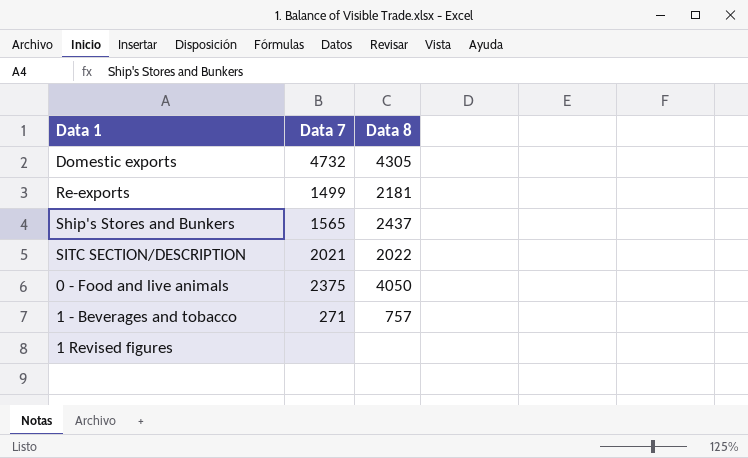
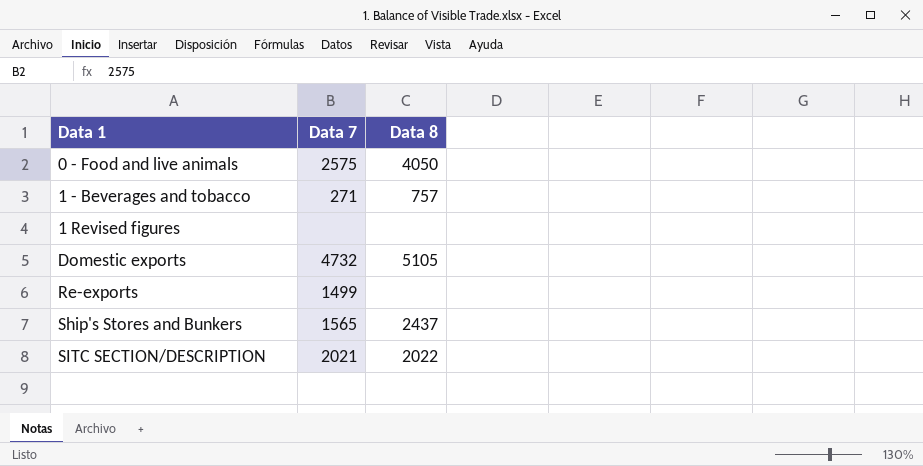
row order: none -> Data 1 ascending
0 - Food and live animals | Data 7: 2375 -> 2575
Domestic exports | Data 8: 4305 -> 5105
Re-exports | Data 8: 2181 -> none

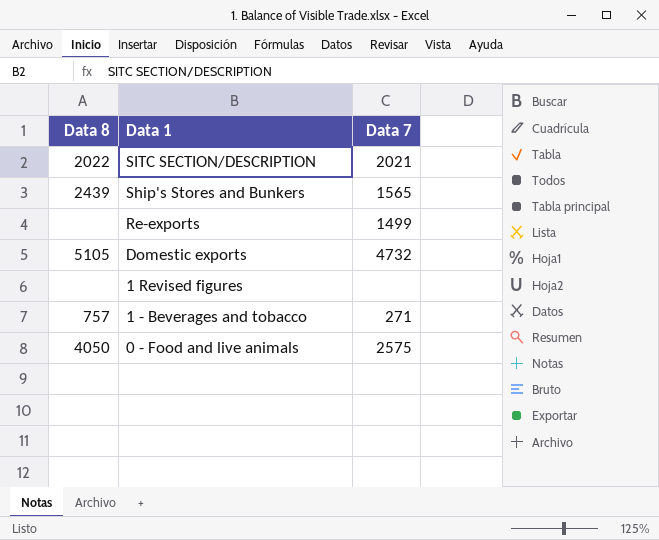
row order: Data 1 ascending -> Data 1 descending
column Data 8 | position: 3 -> 1
Ship's Stores and Bunkers | Data 8: 2437 -> 2439

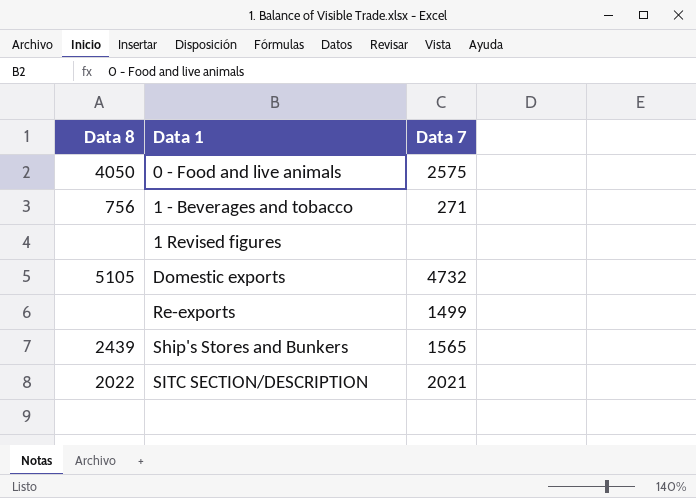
row order: Data 1 descending -> Data 1 ascending
1 - Beverages and tobacco | Data 8: 757 -> 756

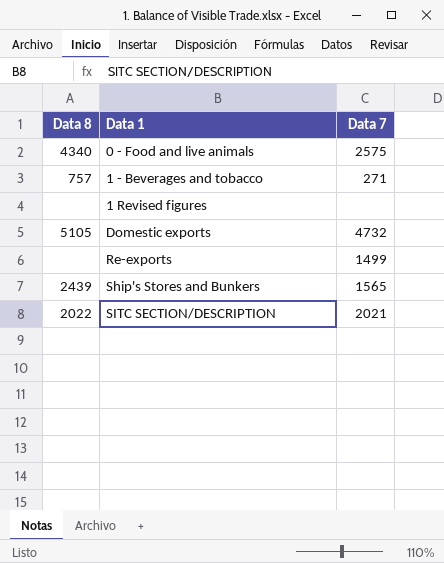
0 - Food and live animals | Data 8: 4050 -> 4340
1 - Beverages and tobacco | Data 8: 756 -> 757

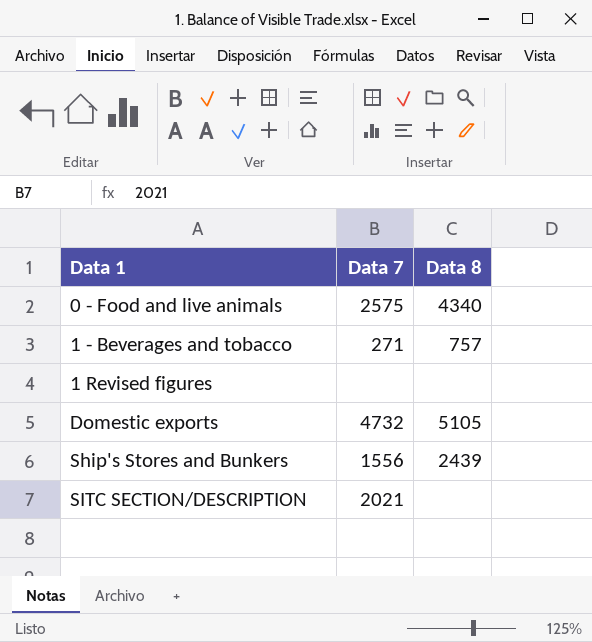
column Data 8 | position: 1 -> 3
row Re-exports: none | 1499 -> none
Ship's Stores and Bunkers | Data 7: 1565 -> 1556
SITC SECTION/DESCRIPTION | Data 8: 2022 -> none

